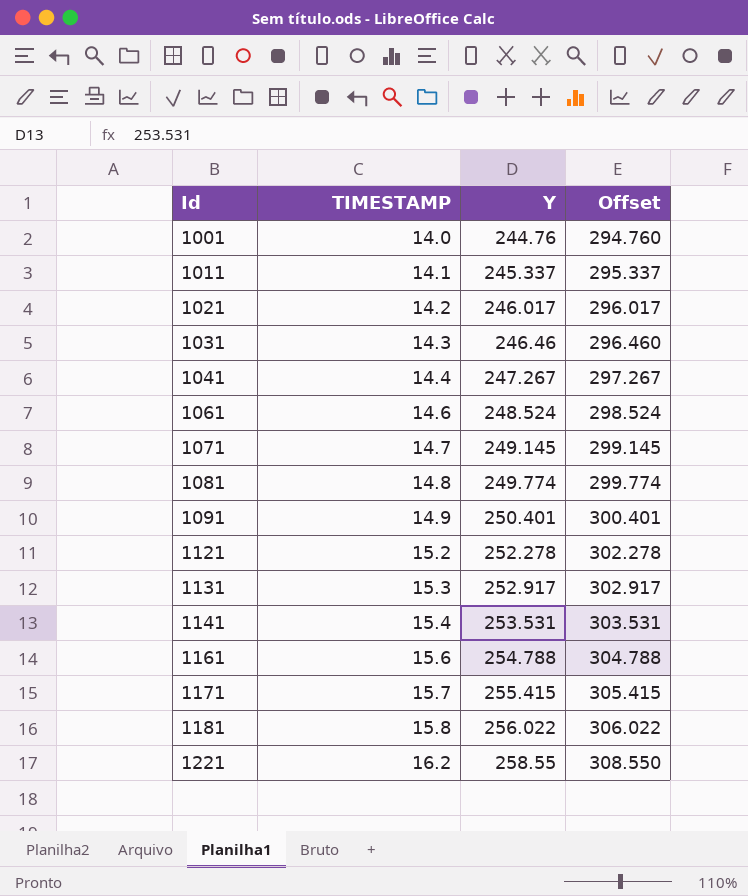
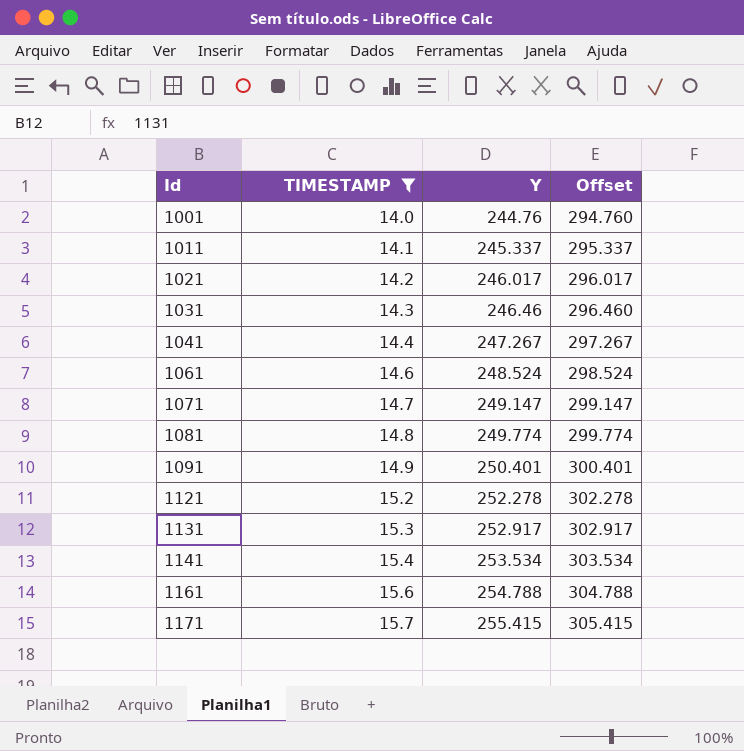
filter: none -> TIMESTAMP <= 15.7
1071 | Y: 249.145 -> 249.147
1071 | Offset: 299.145 -> 299.147
1141 | Y: 253.531 -> 253.534
1141 | Offset: 303.531 -> 303.534

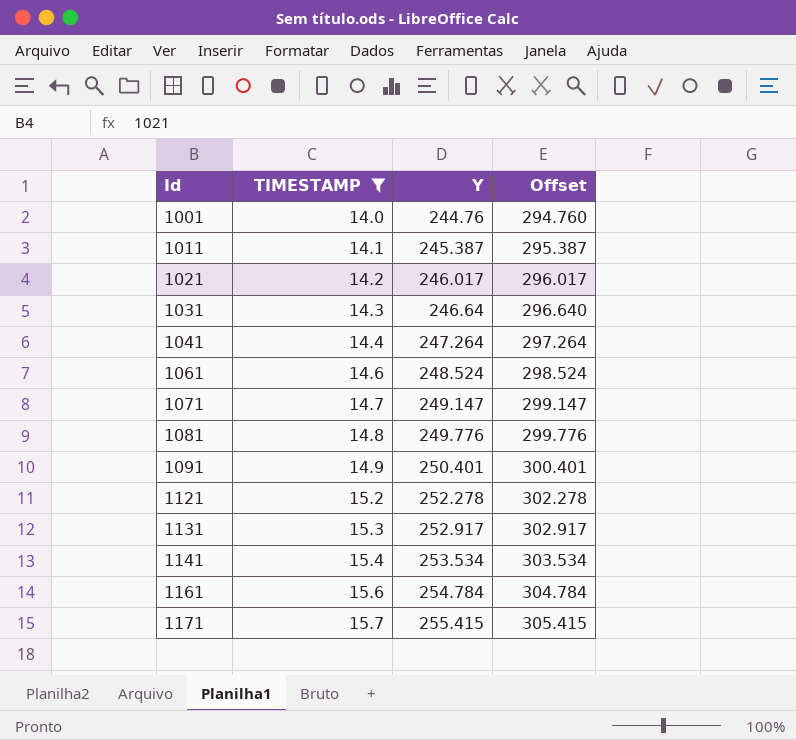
1011 | Y: 245.337 -> 245.387
1011 | Offset: 295.337 -> 295.387
1031 | Y: 246.46 -> 246.64
1031 | Offset: 296.460 -> 296.640
1041 | Y: 247.267 -> 247.264
1041 | Offset: 297.267 -> 297.264
1081 | Y: 249.774 -> 249.776
1081 | Offset: 299.774 -> 299.776
1161 | Y: 254.788 -> 254.784
1161 | Offset: 304.788 -> 304.784

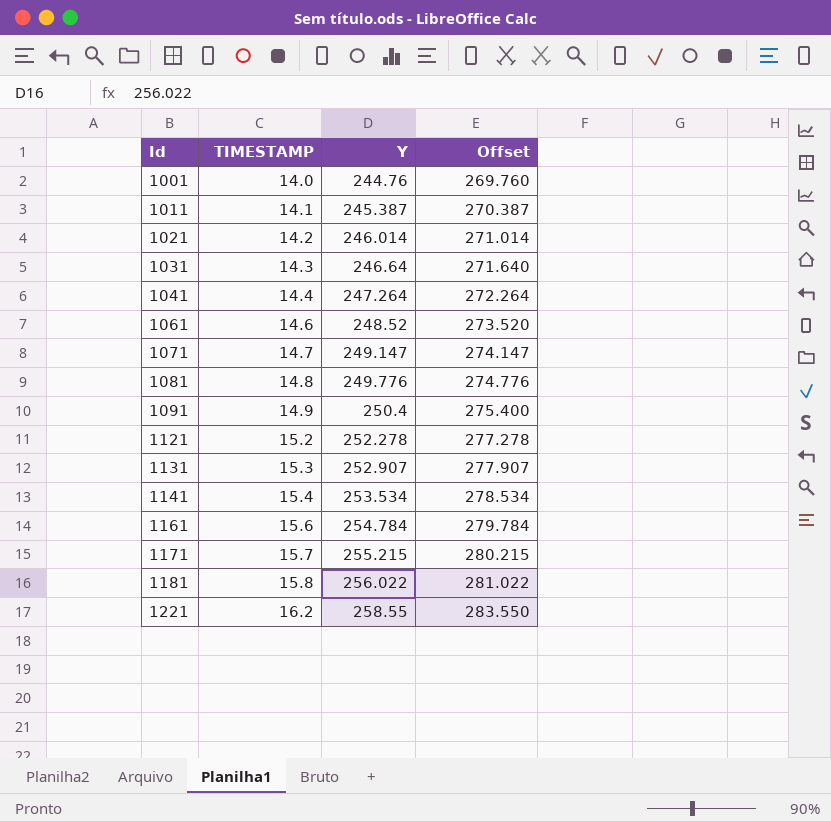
filter: TIMESTAMP <= 15.7 -> none
column Offset | formula: [Y] + 50 -> [Y] + 25
1021 | Y: 246.017 -> 246.014
1061 | Y: 248.524 -> 248.52
1091 | Y: 250.401 -> 250.4
1131 | Y: 252.917 -> 252.907
1171 | Y: 255.415 -> 255.215

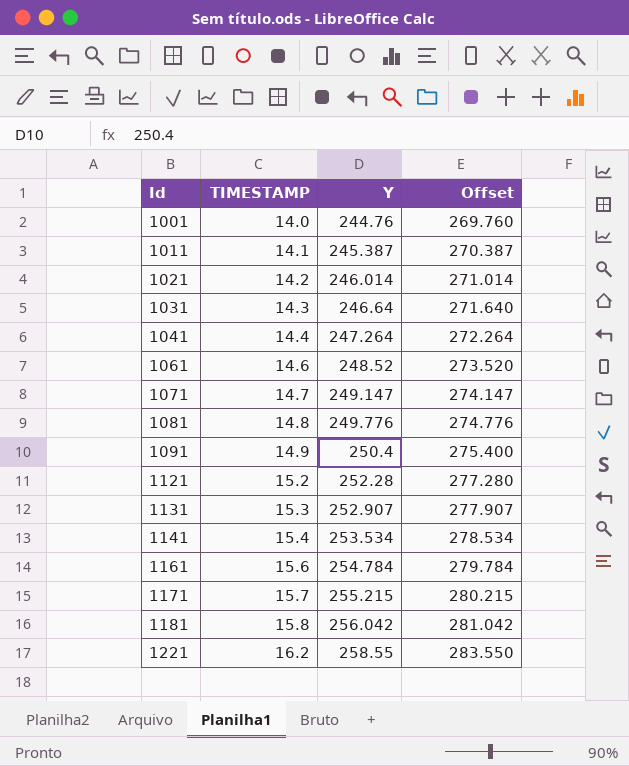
1121 | Y: 252.278 -> 252.28
1121 | Offset: 277.278 -> 277.280
1181 | Y: 256.022 -> 256.042
1181 | Offset: 281.022 -> 281.042

